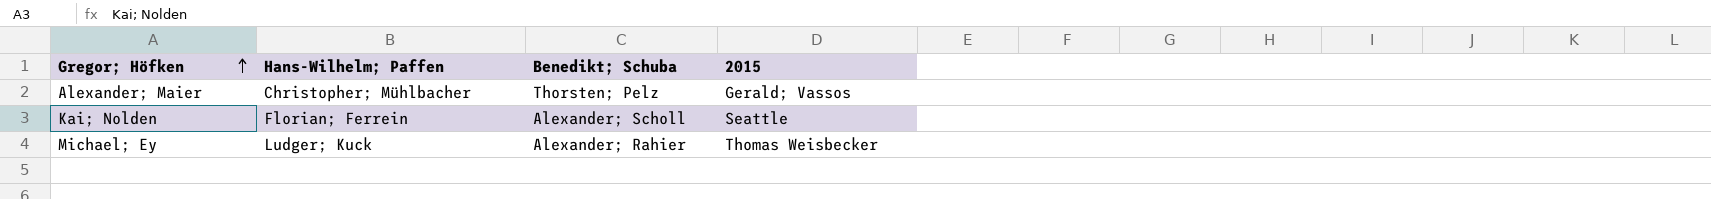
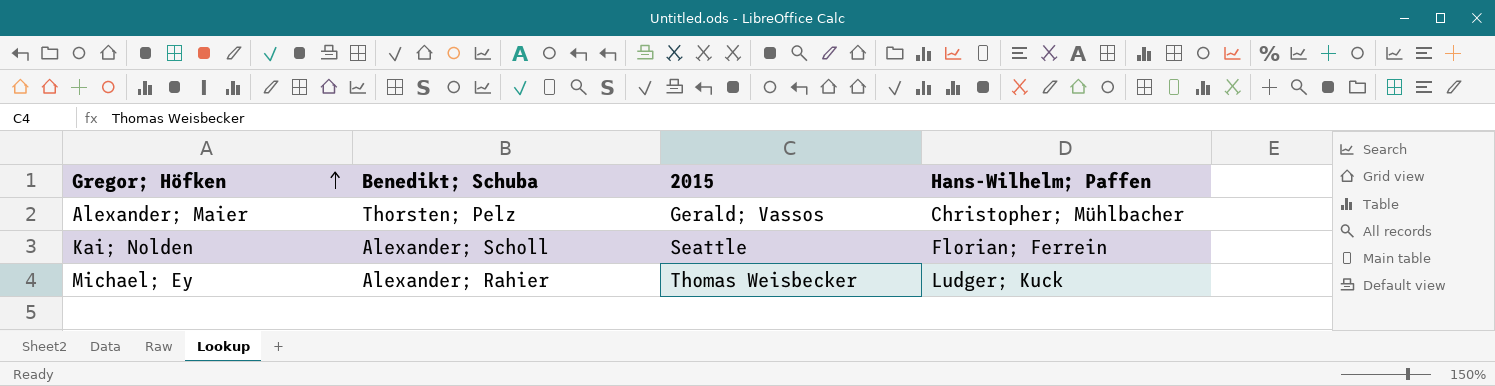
column Hans-Wilhelm; Paffen | position: 2 -> 4

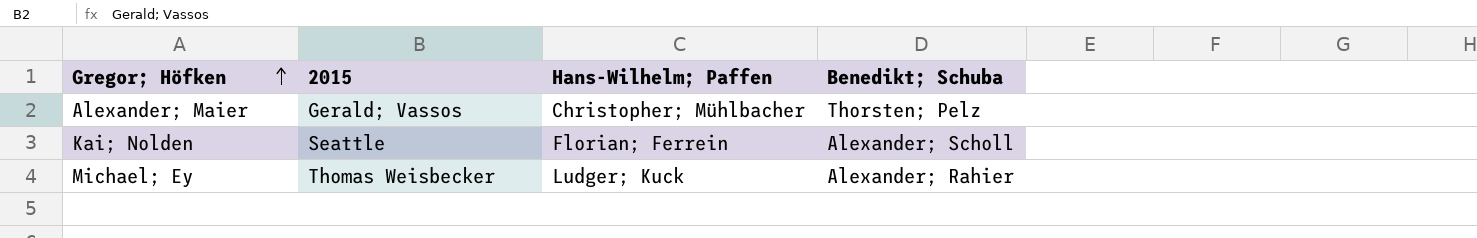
column Benedikt; Schuba | position: 2 -> 4

